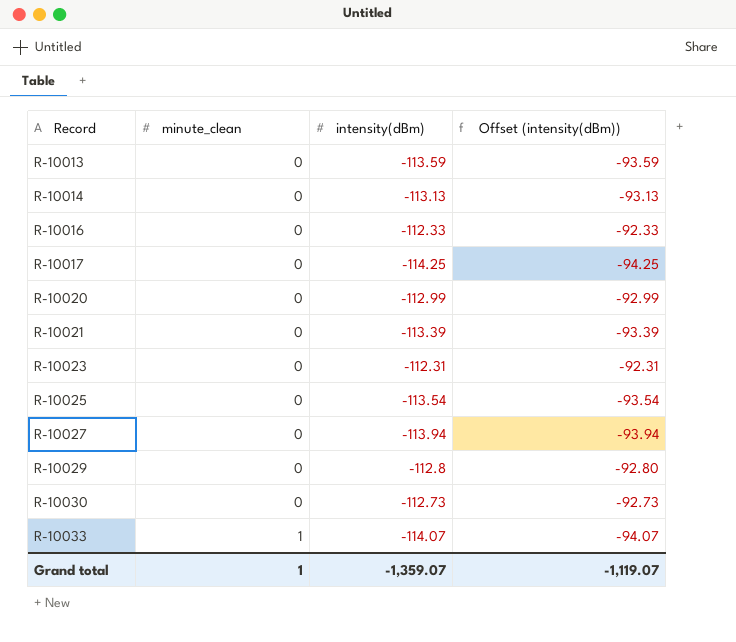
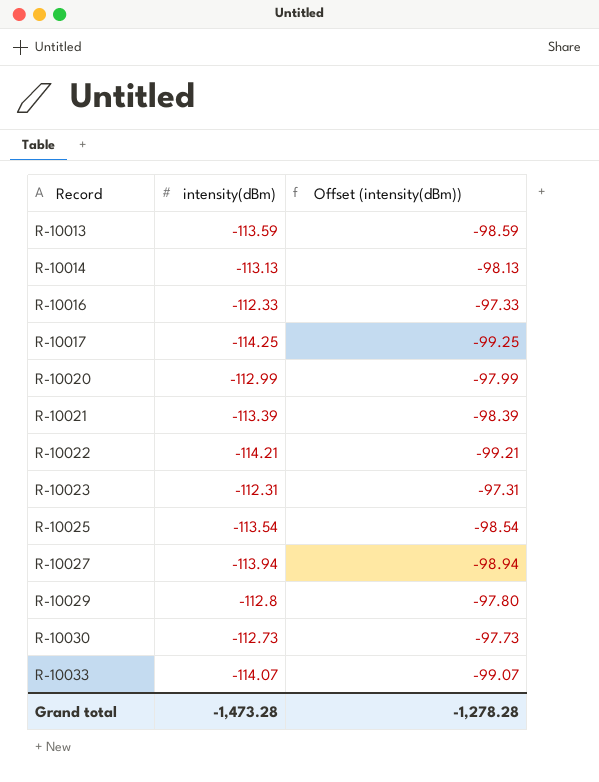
column minute_clean | position: 2 -> none
column Offset (intensity(dBm)) | formula: [intensity(dBm)] + 20 -> [intensity(dBm)] + 15
row R-10022: none -> -114.21 | -99.21
Grand total | intensity(dBm): -1,359.07 -> -1,473.28
Grand total | Offset (intensity(dBm)): -1,119.07 -> -1,278.28

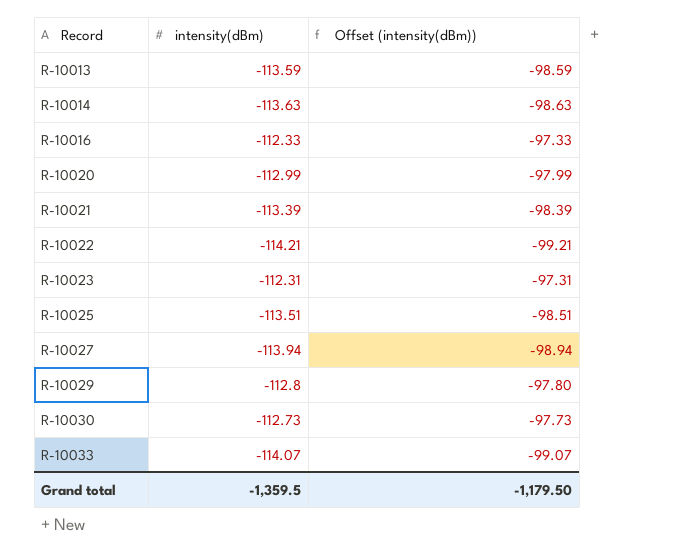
row R-10017: -114.25 | -99.25 -> none
R-10014 | intensity(dBm): -113.13 -> -113.63
R-10014 | Offset (intensity(dBm)): -98.13 -> -98.63
R-10025 | intensity(dBm): -113.54 -> -113.51
R-10025 | Offset (intensity(dBm)): -98.54 -> -98.51
Grand total | intensity(dBm): -1,473.28 -> -1,359.5
Grand total | Offset (intensity(dBm)): -1,278.28 -> -1,179.50

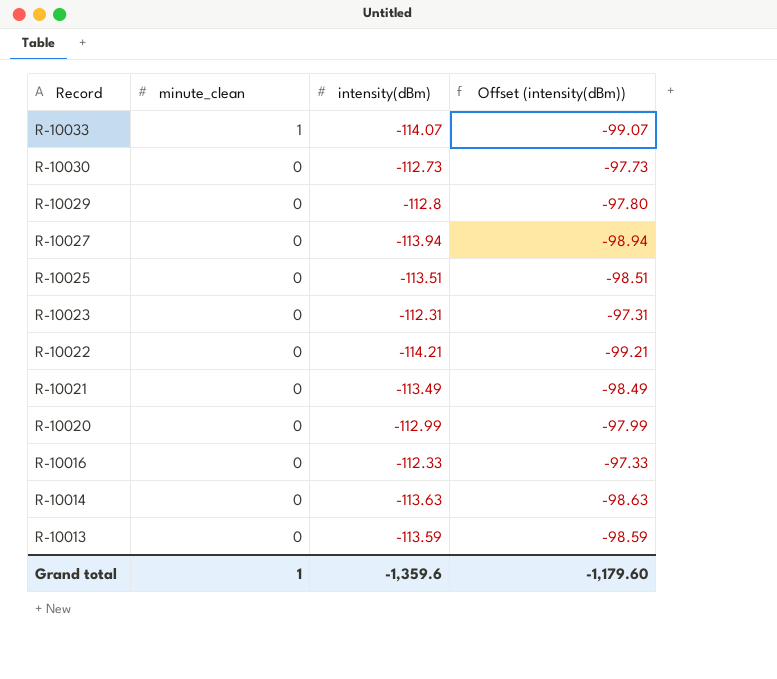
row order: Record ascending -> Record descending
column minute_clean | position: none -> 2
R-10021 | intensity(dBm): -113.39 -> -113.49
R-10021 | Offset (intensity(dBm)): -98.39 -> -98.49
Grand total | intensity(dBm): -1,359.5 -> -1,359.6
Grand total | Offset (intensity(dBm)): -1,179.50 -> -1,179.60

